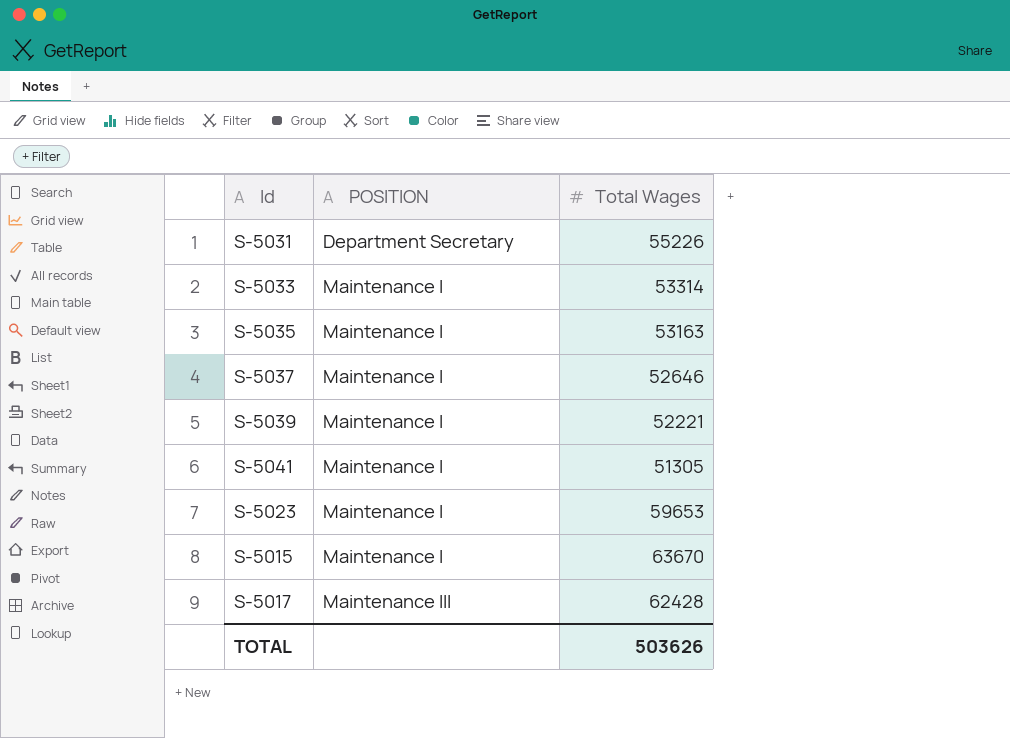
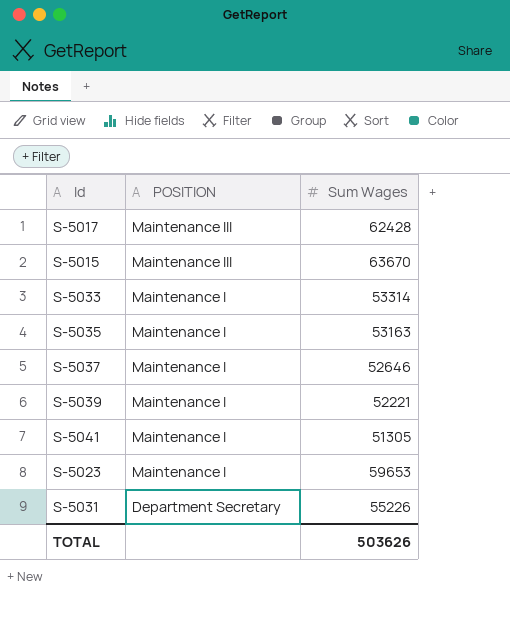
row order: POSITION ascending -> POSITION descending
column name: Total Wages -> Sum Wages
S-5015 | POSITION: Maintenance I -> Maintenance III

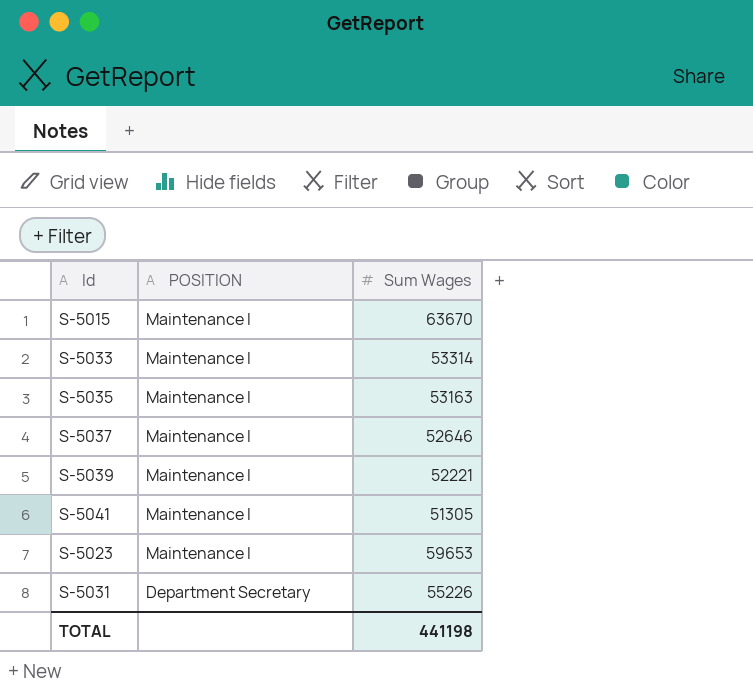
row S-5017: Maintenance III | 62428 -> none
S-5015 | POSITION: Maintenance III -> Maintenance I
TOTAL | Sum Wages: 503626 -> 441198

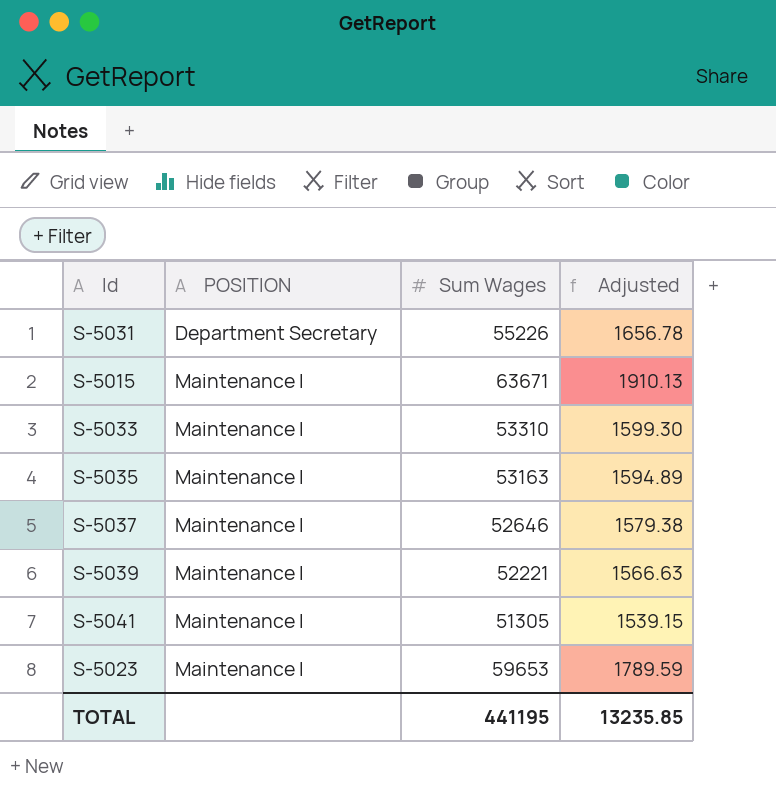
row order: POSITION descending -> POSITION ascending
column Adjusted | formula: none -> [Sum Wages] * 0.03
S-5015 | Sum Wages: 63670 -> 63671
S-5033 | Sum Wages: 53314 -> 53310
TOTAL | Sum Wages: 441198 -> 441195

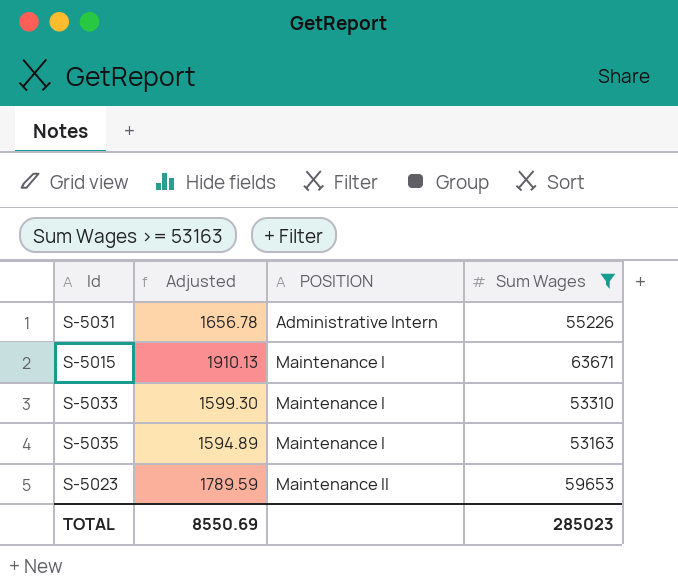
filter: none -> Sum Wages >= 53163
column Adjusted | position: 4 -> 2
S-5031 | POSITION: Department Secretary -> Administrative Intern
S-5023 | POSITION: Maintenance I -> Maintenance II
TOTAL | Adjusted: 13235.85 -> 8550.69
TOTAL | Sum Wages: 441195 -> 285023

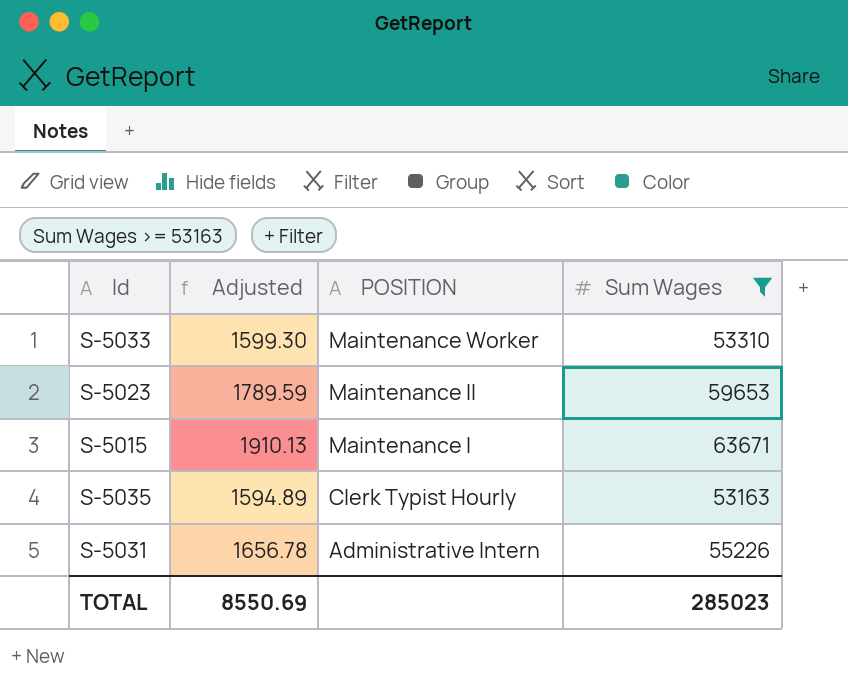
row order: POSITION ascending -> POSITION descending
S-5033 | POSITION: Maintenance I -> Maintenance Worker
S-5035 | POSITION: Maintenance I -> Clerk Typist Hourly

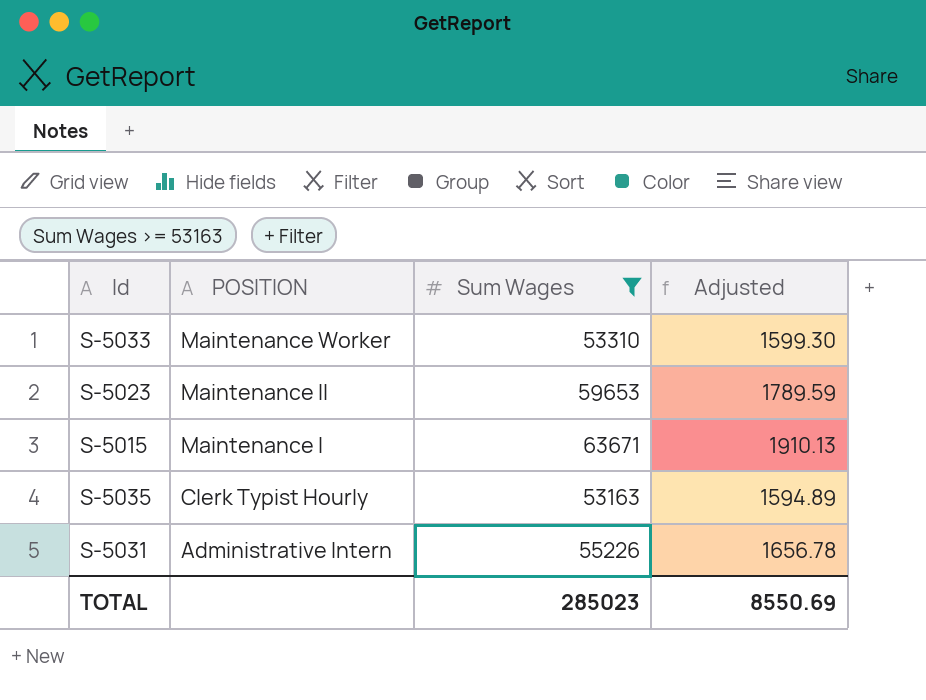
column Adjusted | position: 2 -> 4

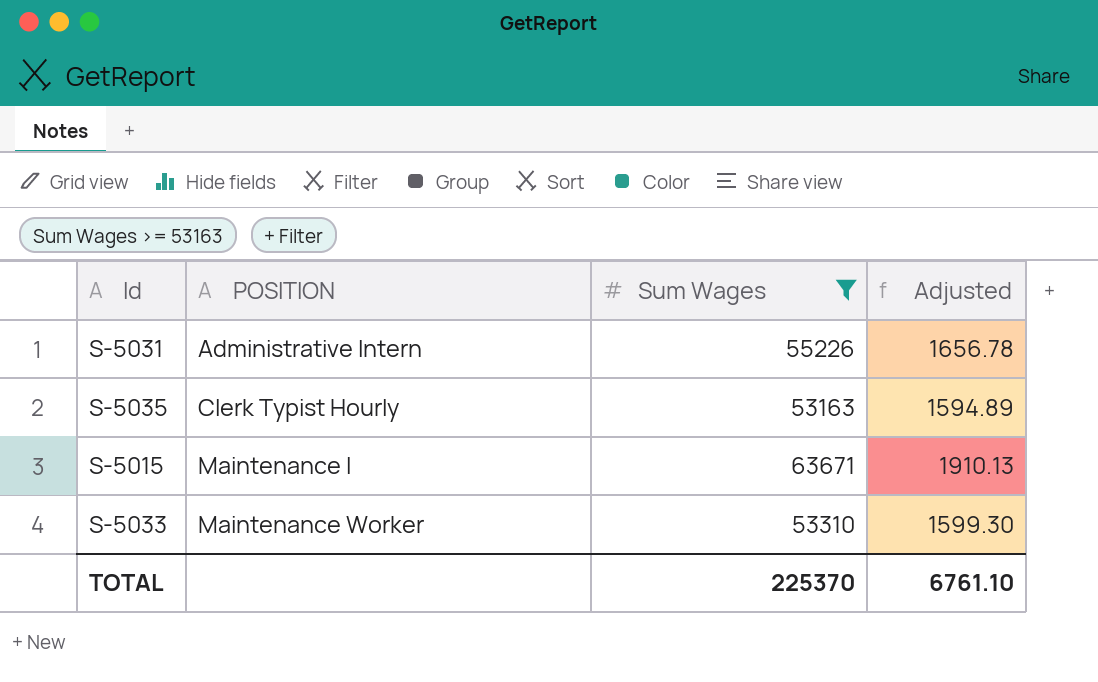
row order: POSITION descending -> POSITION ascending
row S-5023: Maintenance II | 59653 | 1789.59 -> none
TOTAL | Sum Wages: 285023 -> 225370
TOTAL | Adjusted: 8550.69 -> 6761.10

